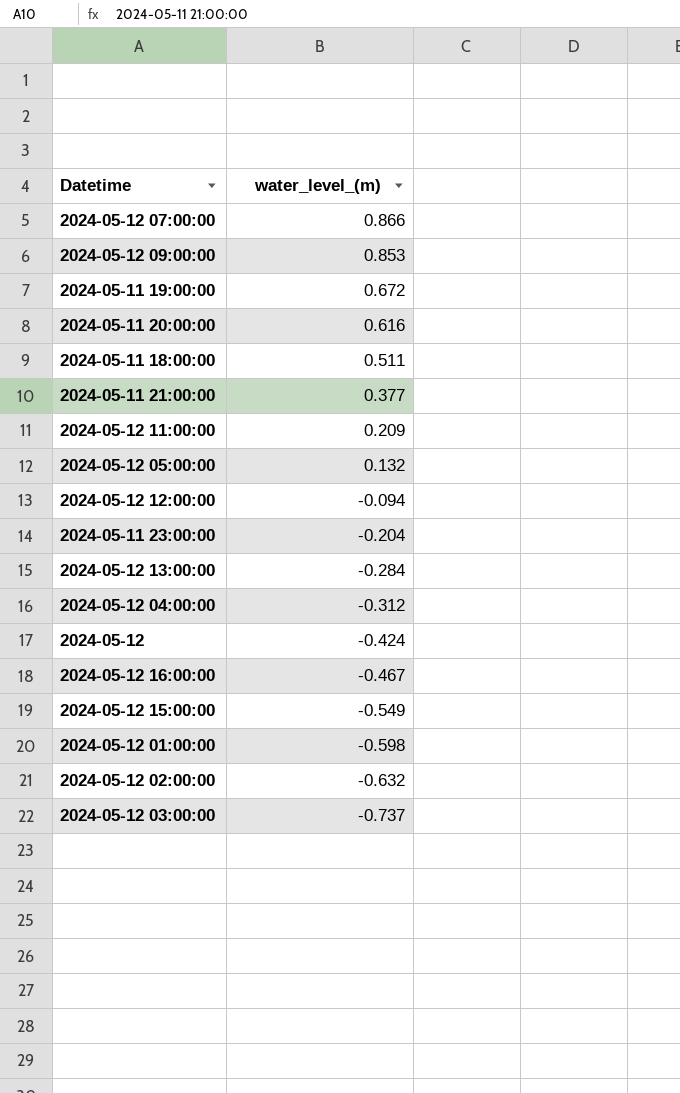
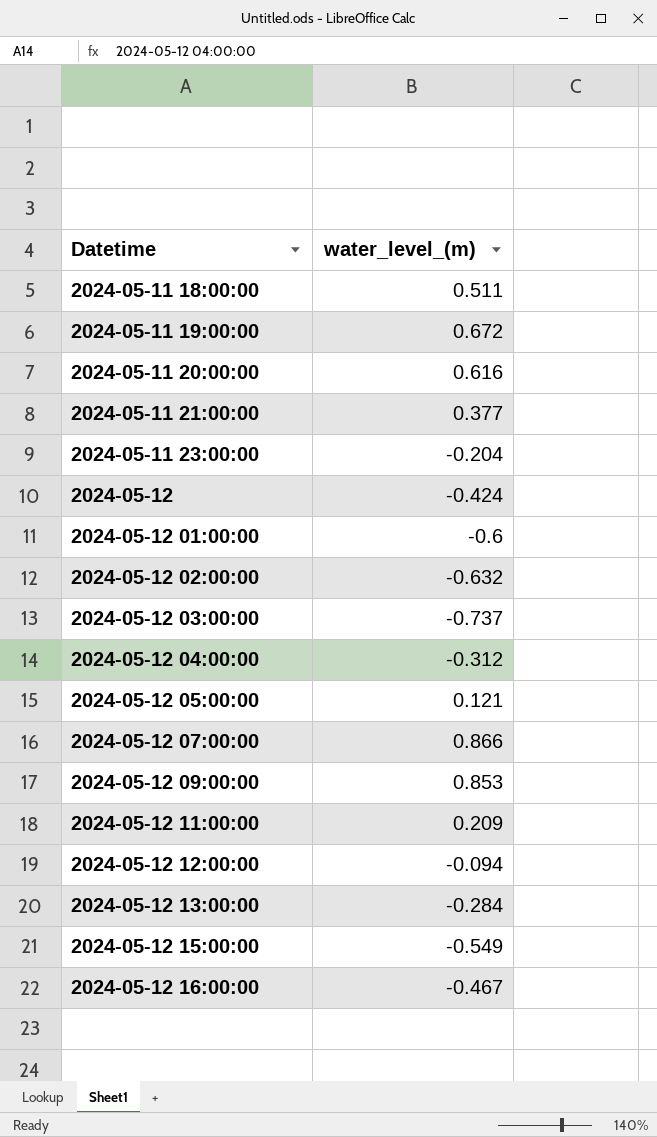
row order: water_level_(m) descending -> Datetime ascending
2024-05-12 01:00:00 | water_level_(m): -0.598 -> -0.6
2024-05-12 05:00:00 | water_level_(m): 0.132 -> 0.121

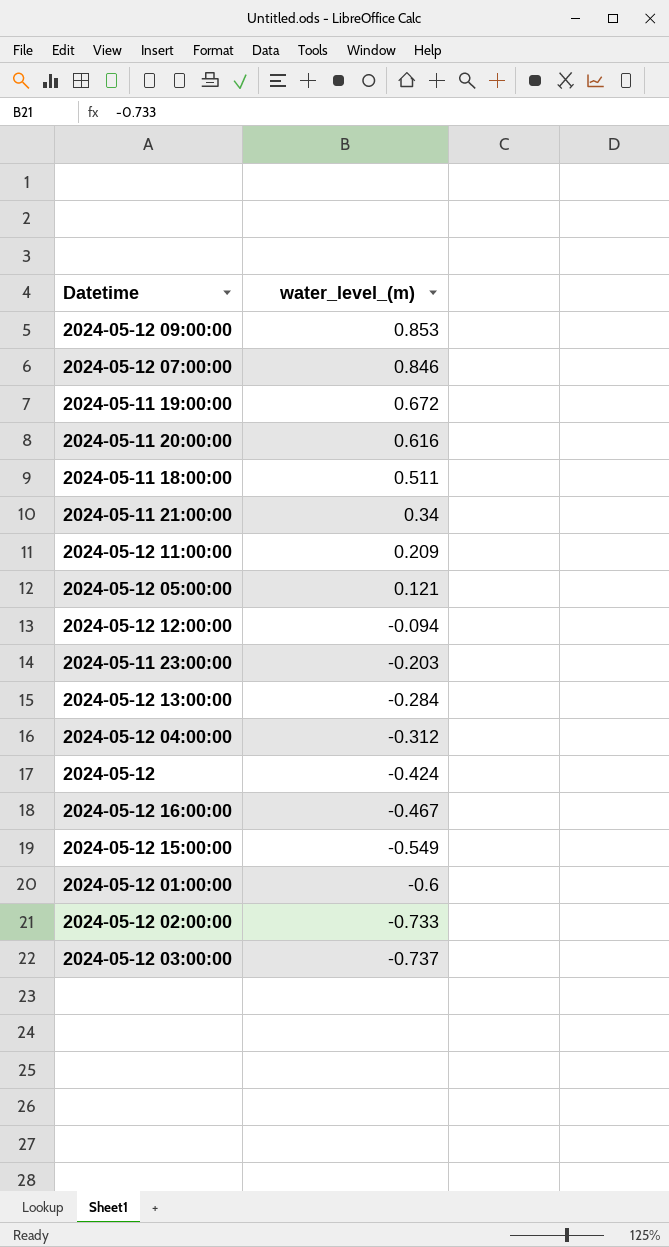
row order: Datetime ascending -> water_level_(m) descending
2024-05-12 07:00:00 | water_level_(m): 0.866 -> 0.846
2024-05-11 21:00:00 | water_level_(m): 0.377 -> 0.34
2024-05-11 23:00:00 | water_level_(m): -0.204 -> -0.203
2024-05-12 02:00:00 | water_level_(m): -0.632 -> -0.733

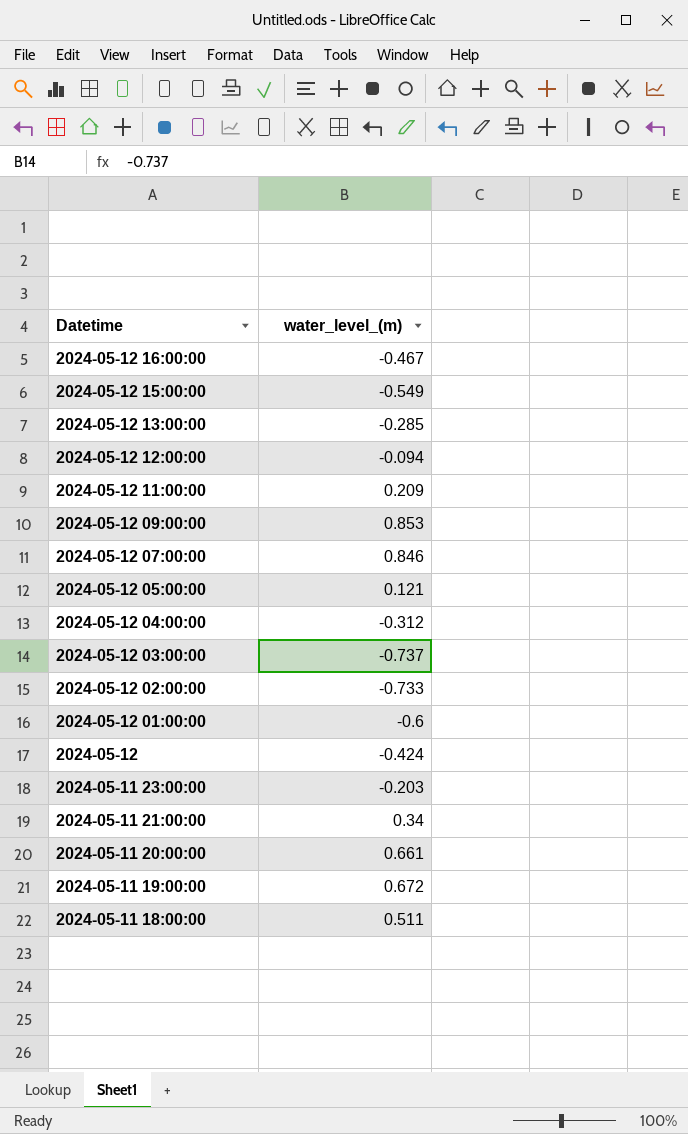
row order: water_level_(m) descending -> Datetime descending
2024-05-12 13:00:00 | water_level_(m): -0.284 -> -0.285
2024-05-11 20:00:00 | water_level_(m): 0.616 -> 0.661

